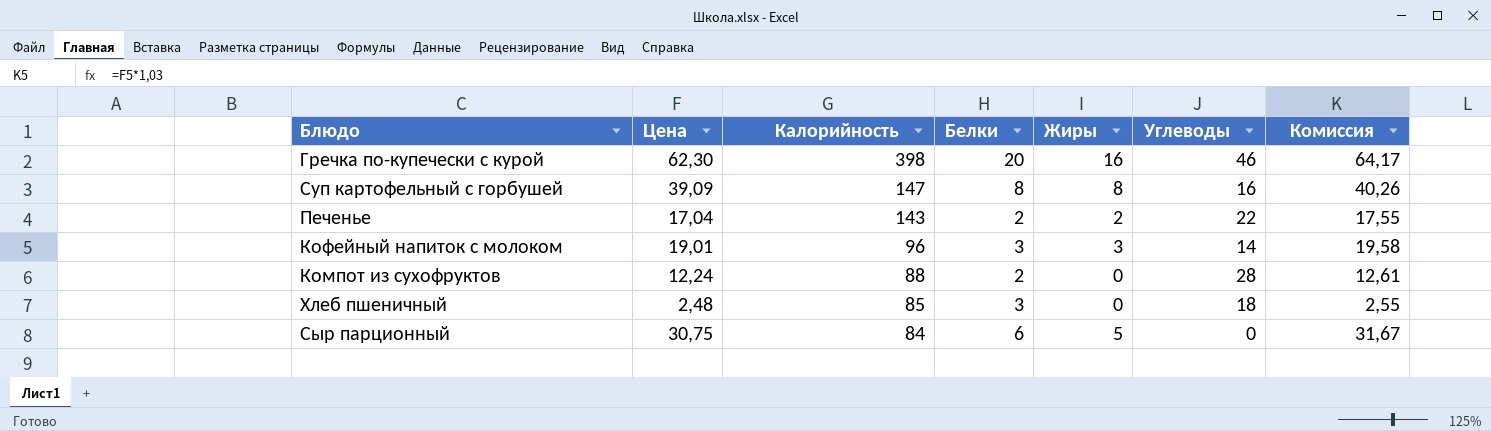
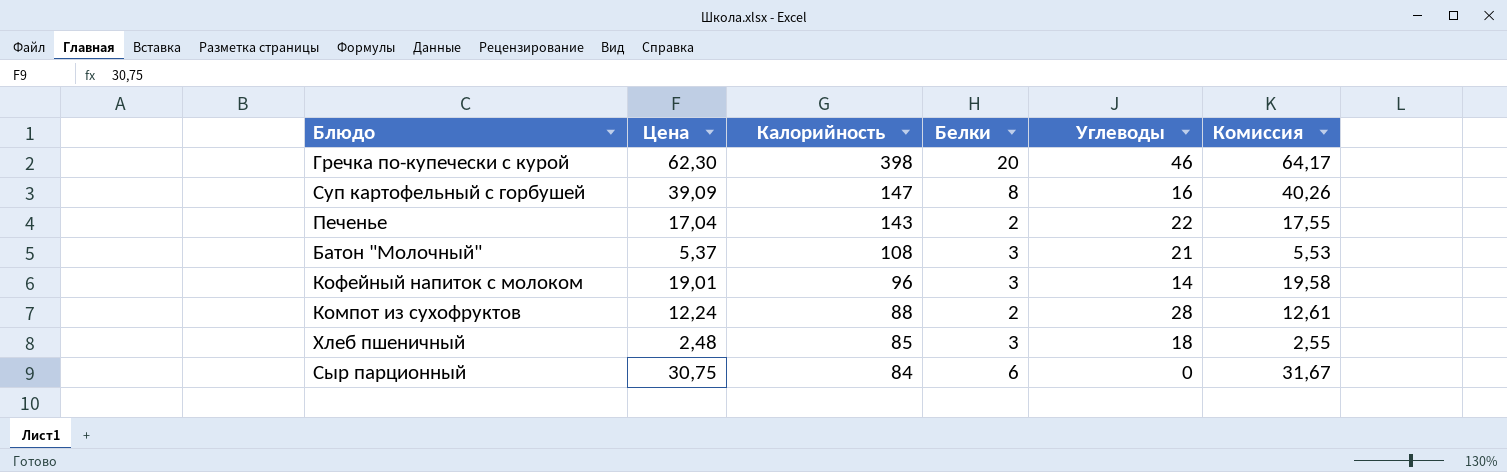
column Жиры | position: 5 -> none
row Батон "Молочный": none -> 5,37 | 108 | 3 | 21 | 5,53

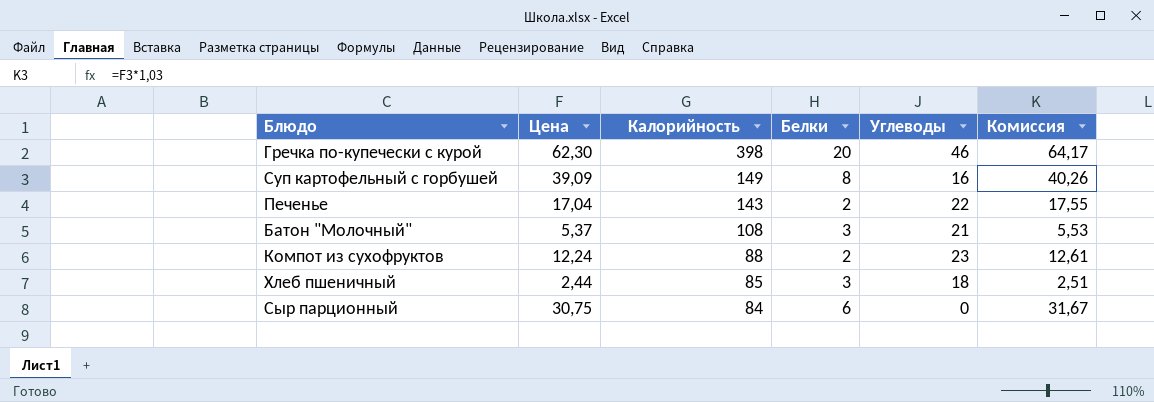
row Кофейный напиток с молоком: 19,01 | 96 | 3 | 14 | 19,58 -> none
Суп картофельный с горбушей | Калорийность: 147 -> 149
Компот из сухофруктов | Углеводы: 28 -> 23
Хлеб пшеничный | Цена: 2,48 -> 2,44
Хлеб пшеничный | Комиссия: 2,55 -> 2,51

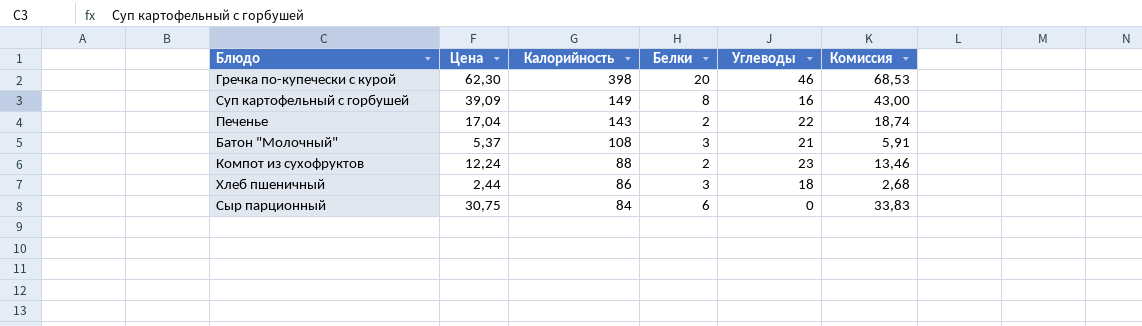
column Комиссия | formula: [Цена] * 1,03 -> [Цена] * 1,1
Хлеб пшеничный | Калорийность: 85 -> 86

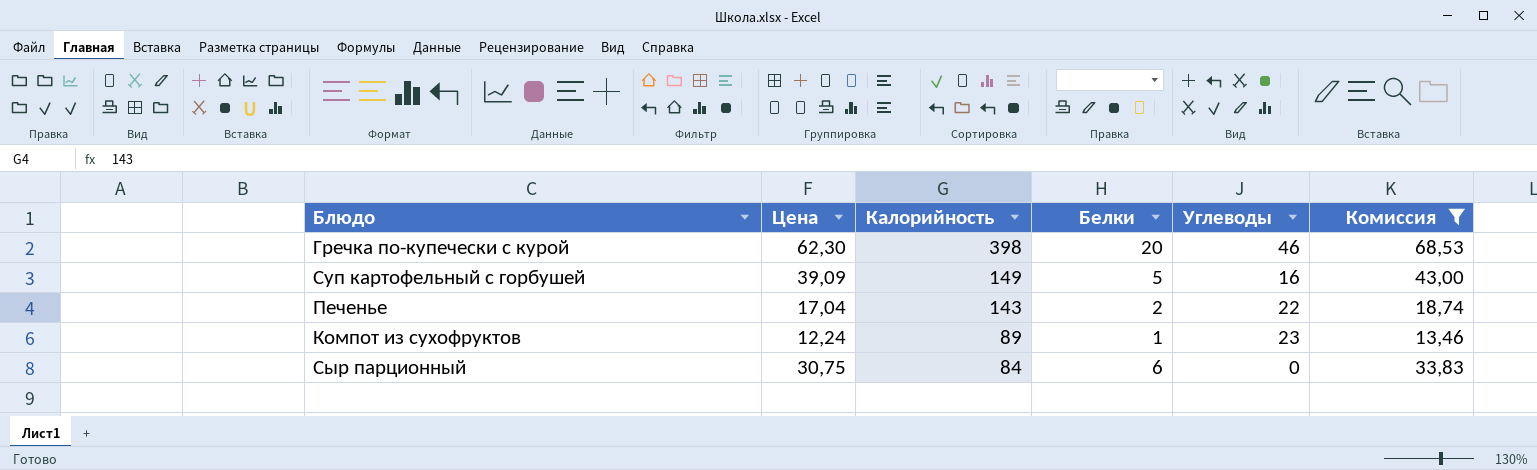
filter: none -> Комиссия >= 13,46
Суп картофельный с горбушей | Белки: 8 -> 5
Компот из сухофруктов | Калорийность: 88 -> 89
Компот из сухофруктов | Белки: 2 -> 1

